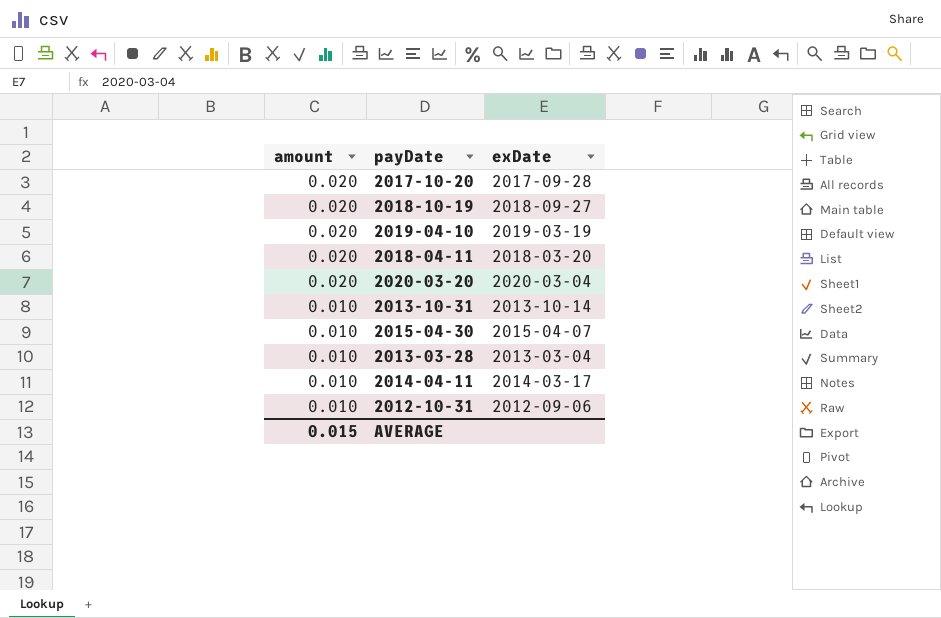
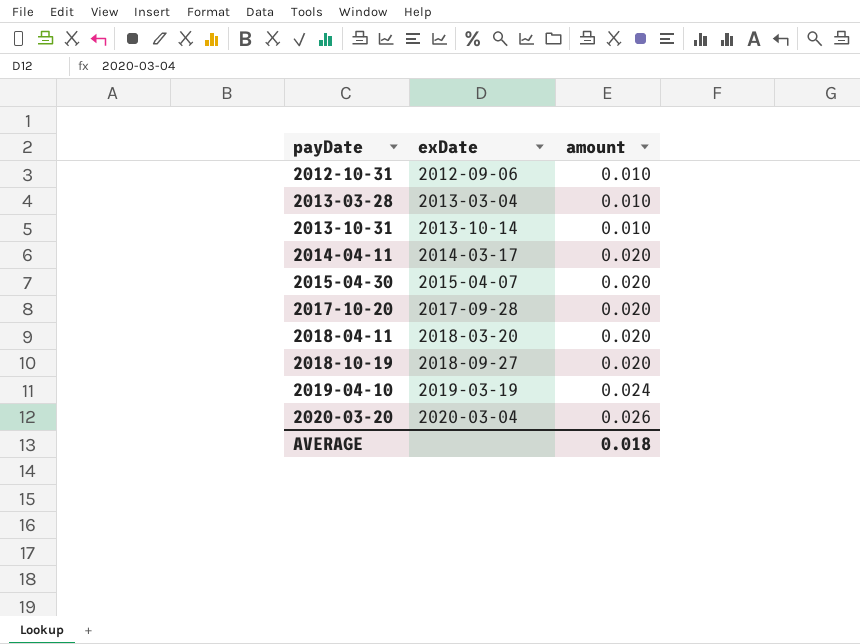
row order: amount descending -> payDate ascending
column amount | position: 1 -> 3
2014-04-11 | amount: 0.010 -> 0.020
2015-04-30 | amount: 0.010 -> 0.020
2019-04-10 | amount: 0.020 -> 0.024
2020-03-20 | amount: 0.020 -> 0.026
AVERAGE | amount: 0.015 -> 0.018

